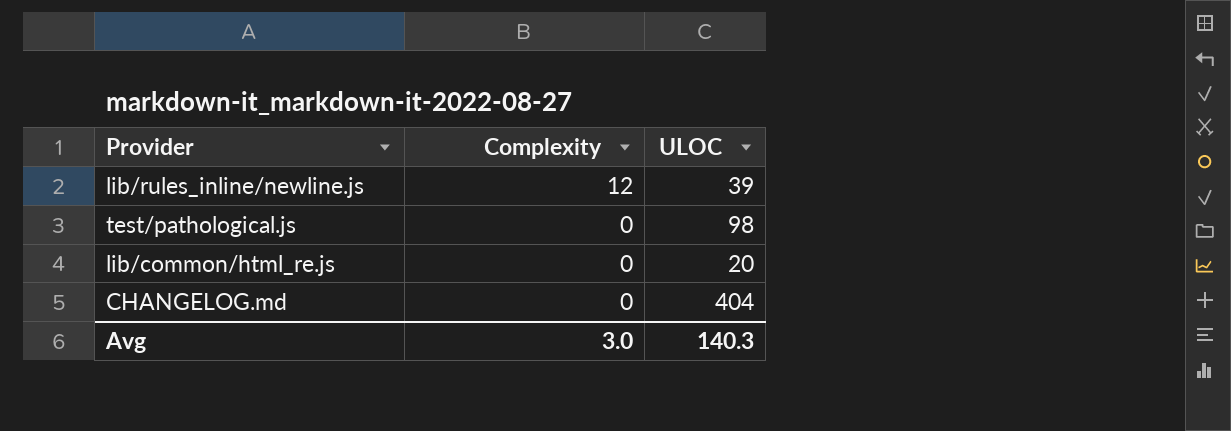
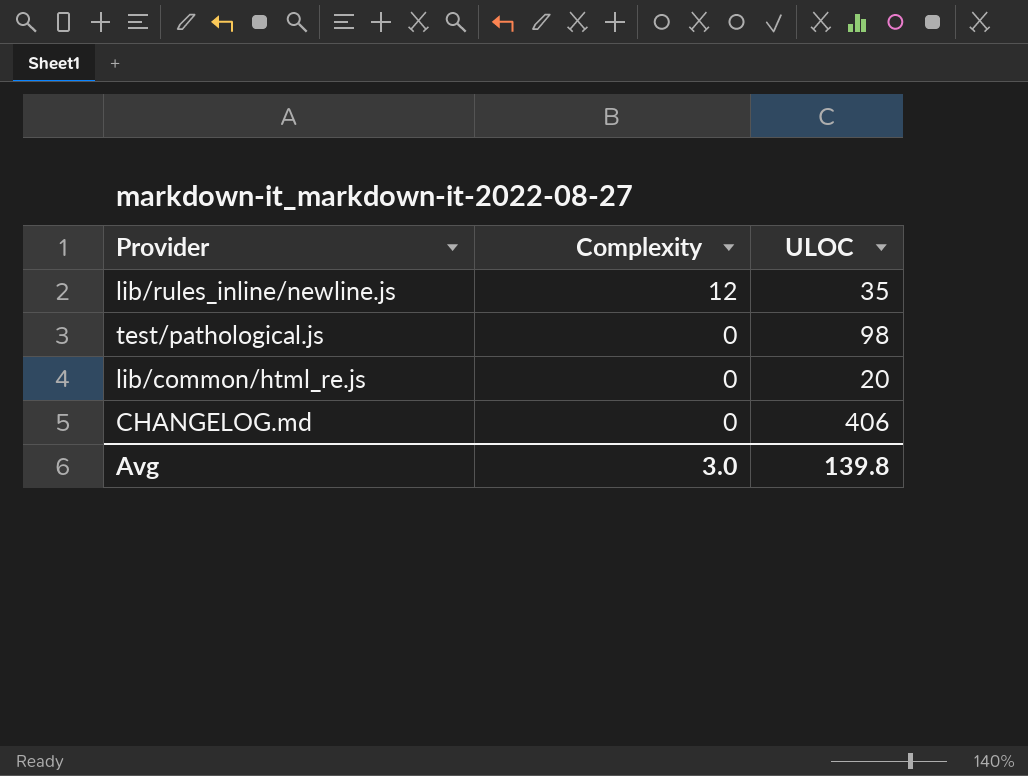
lib/rules_inline/newline.js | ULOC: 39 -> 35
CHANGELOG.md | ULOC: 404 -> 406
Avg | ULOC: 140.3 -> 139.8

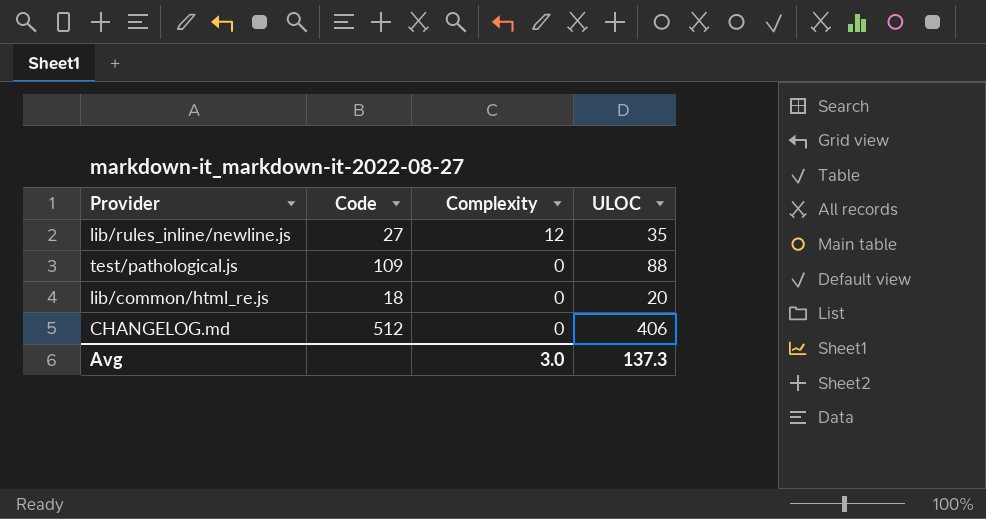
column Code | position: none -> 2
test/pathological.js | ULOC: 98 -> 88
Avg | ULOC: 139.8 -> 137.3

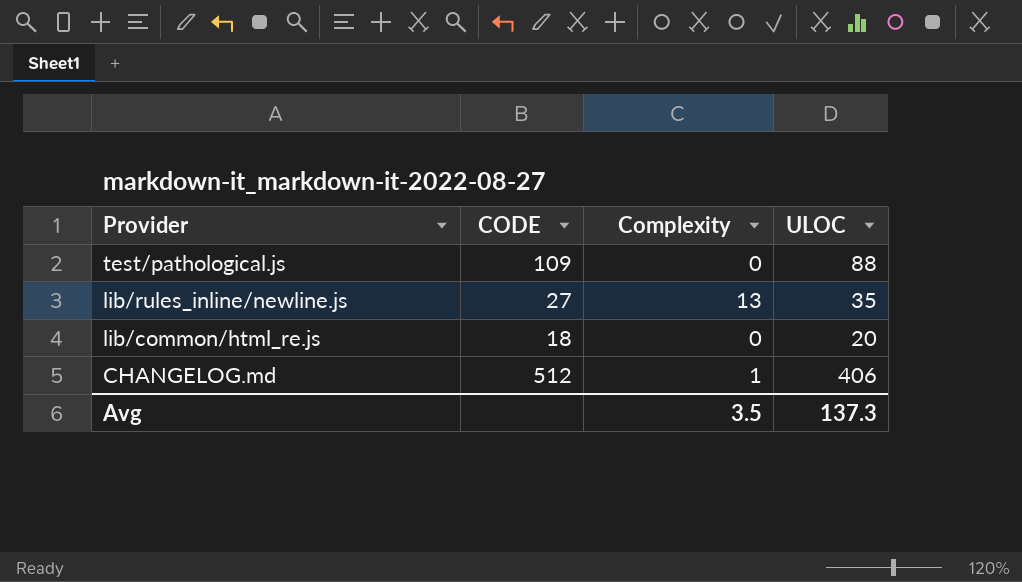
row order: Complexity descending -> Provider descending
column name: Code -> CODE
lib/rules_inline/newline.js | Complexity: 12 -> 13
CHANGELOG.md | Complexity: 0 -> 1
Avg | Complexity: 3.0 -> 3.5

